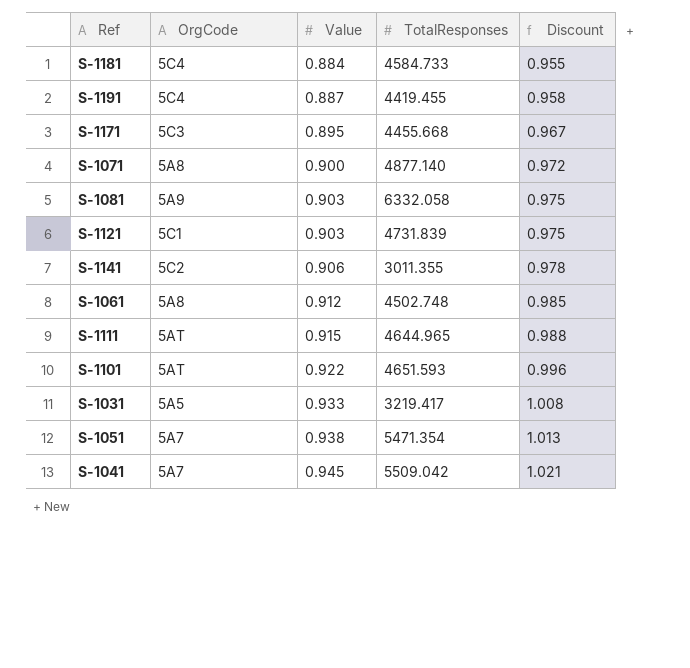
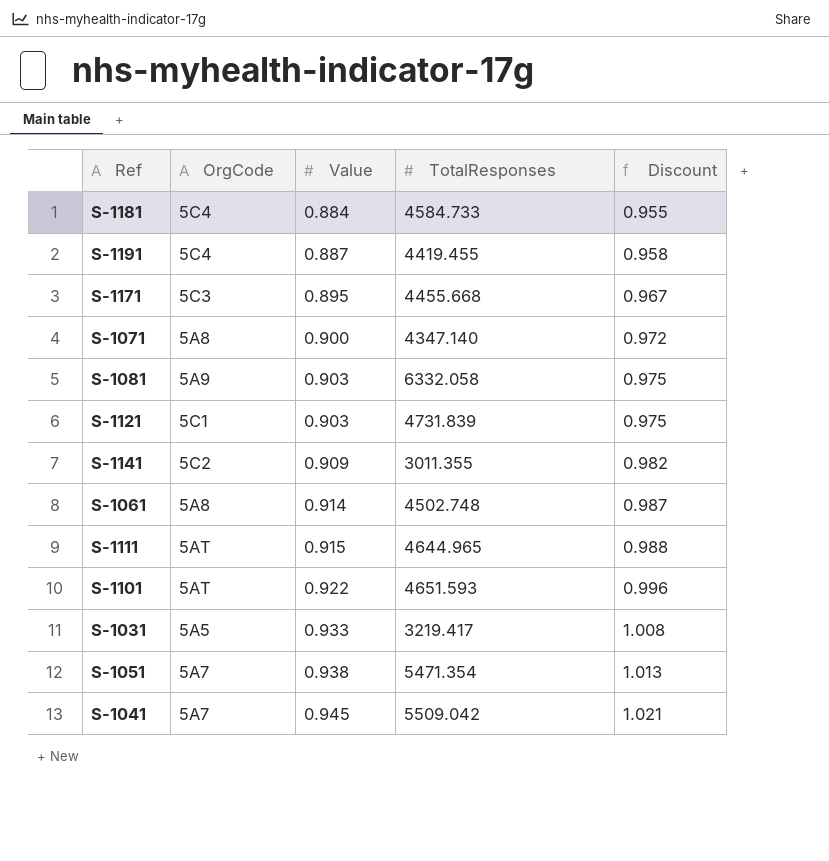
S-1071 | TotalResponses: 4877.140 -> 4347.140
S-1141 | Value: 0.906 -> 0.909
S-1141 | Discount: 0.978 -> 0.982
S-1061 | Value: 0.912 -> 0.914
S-1061 | Discount: 0.985 -> 0.987

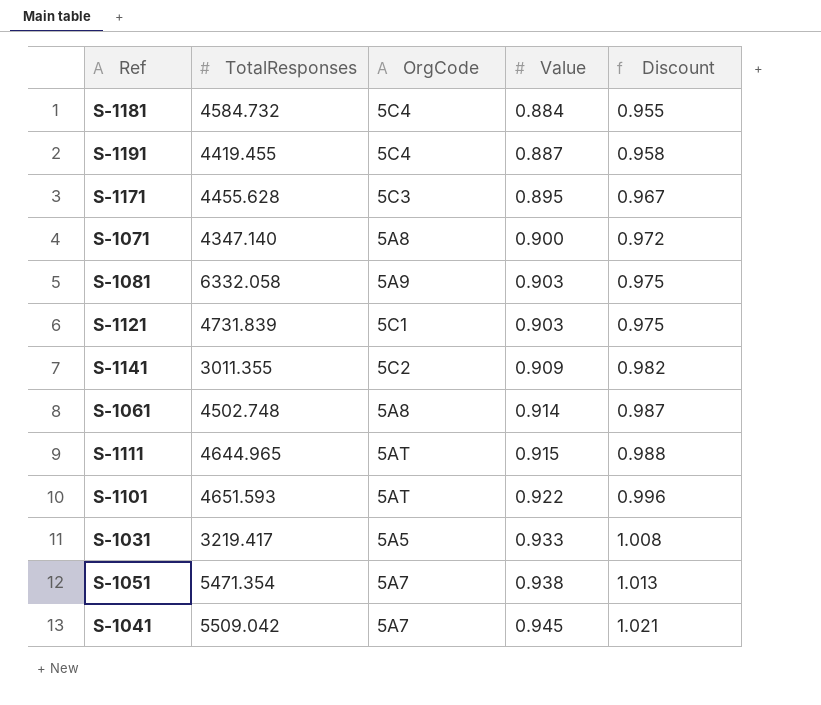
column TotalResponses | position: 4 -> 2
S-1181 | TotalResponses: 4584.733 -> 4584.732
S-1171 | TotalResponses: 4455.668 -> 4455.628

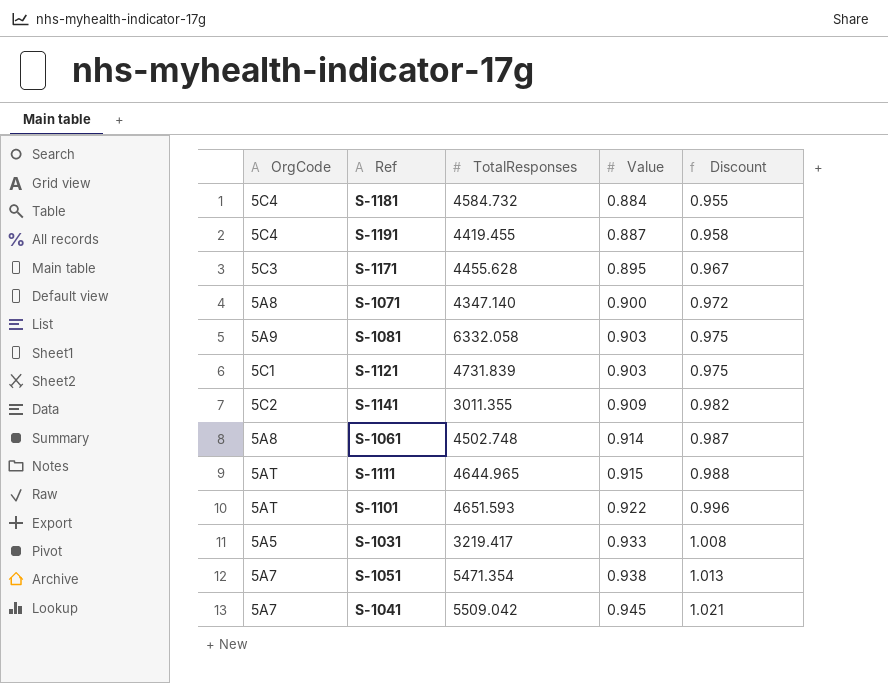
column OrgCode | position: 3 -> 1

